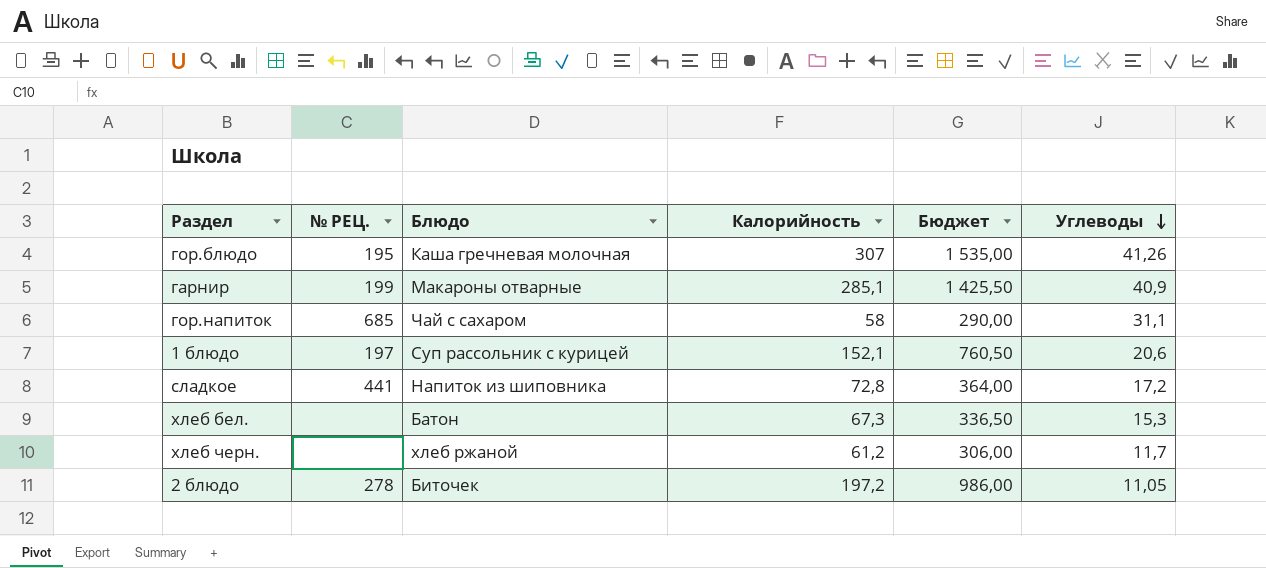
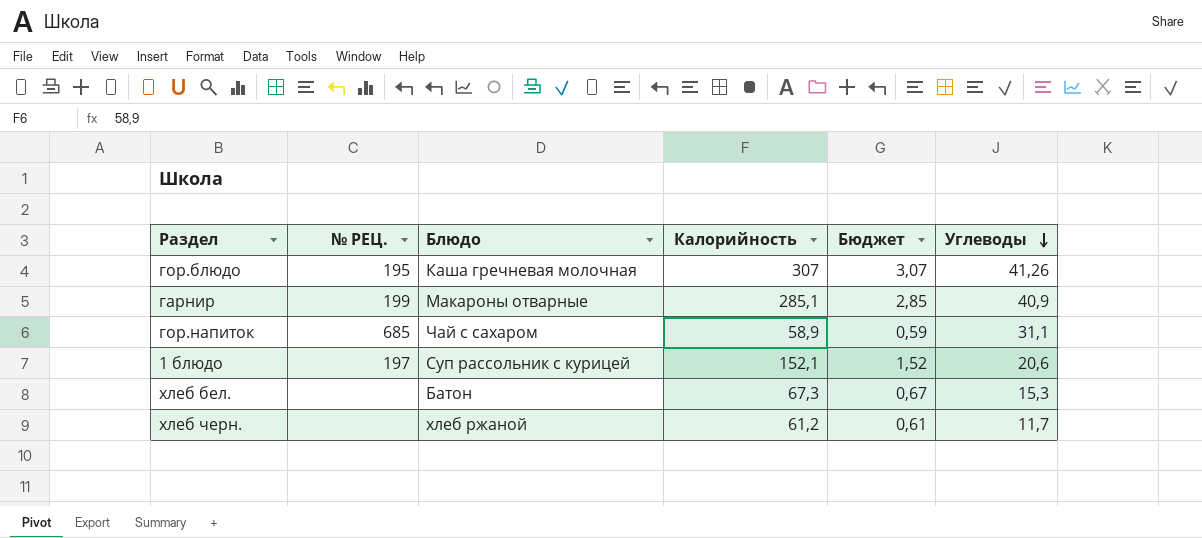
column Бюджет | formula: [Калорийность] * 5 -> [Калорийность] * 0,01
row сладкое: 441 | Напиток из шиповника | 72,8 | 364,00 | 17,2 -> none
row 2 блюдо: 278 | Биточек | 197,2 | 986,00 | 11,05 -> none
гор.напиток | Калорийность: 58 -> 58,9

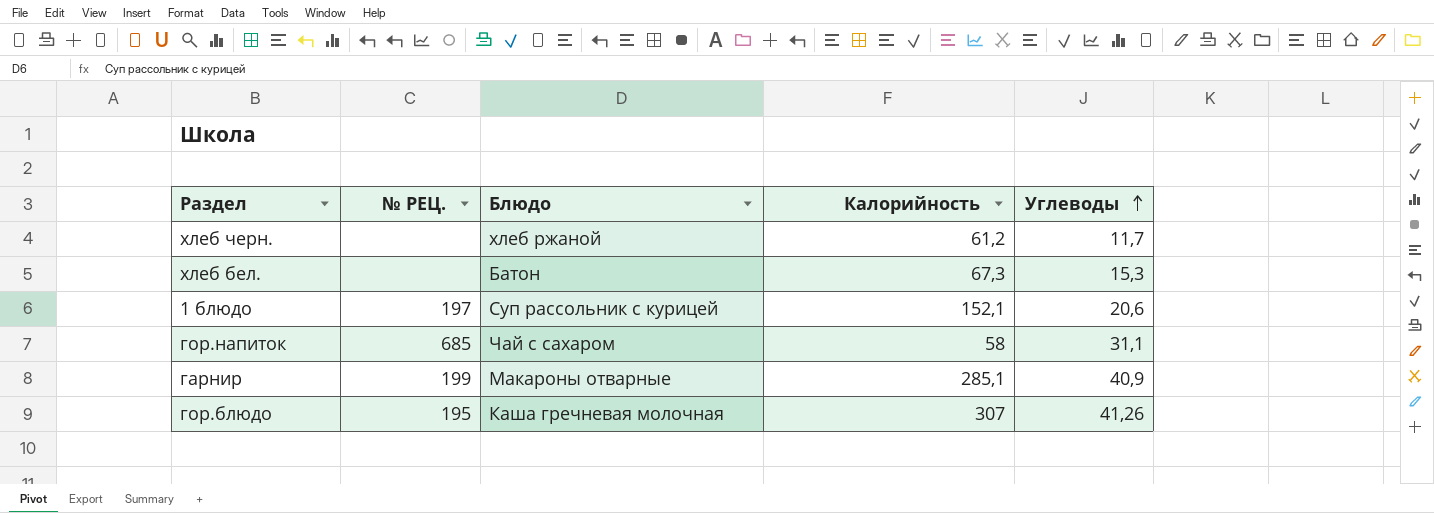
row order: Углеводы descending -> Углеводы ascending
column Бюджет | formula: [Калорийность] * 0,01 -> none
гор.напиток | Калорийность: 58,9 -> 58

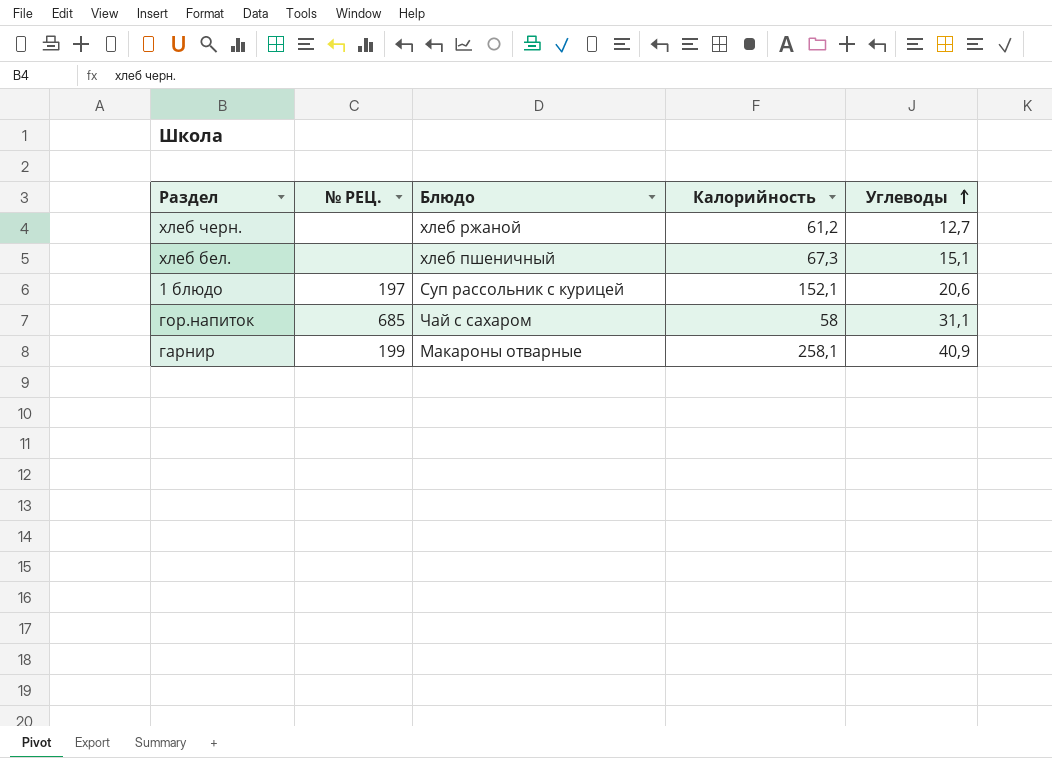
row гор.блюдо: 195 | Каша гречневая молочная | 307 | 41,26 -> none
хлеб черн. | Углеводы: 11,7 -> 12,7
хлеб бел. | Блюдо: Батон -> хлеб пшеничный
хлеб бел. | Углеводы: 15,3 -> 15,1
гарнир | Калорийность: 285,1 -> 258,1

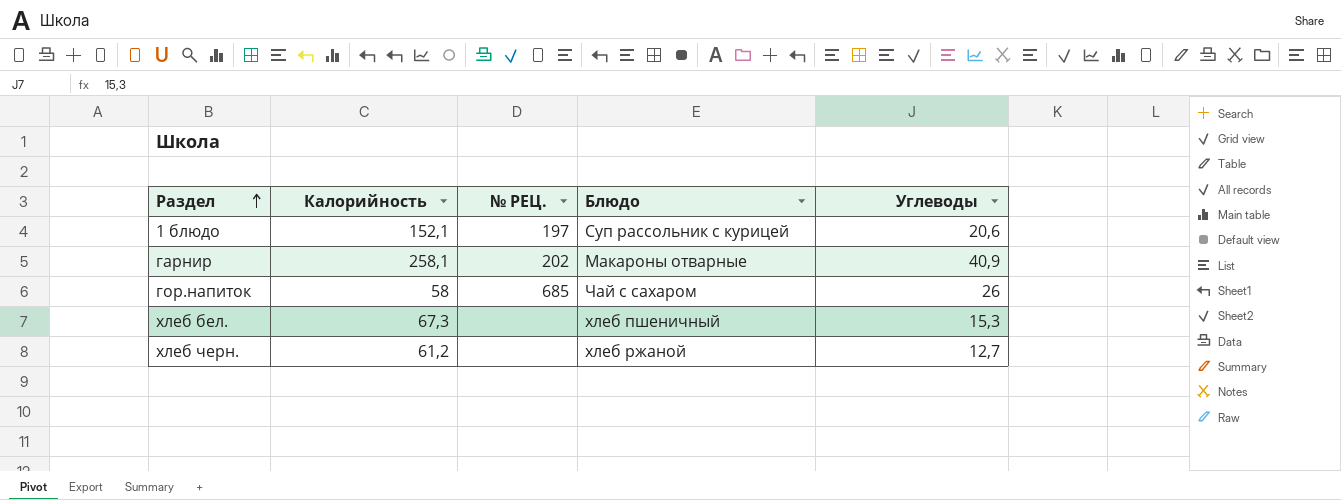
row order: Углеводы ascending -> Раздел ascending
column Калорийность | position: 4 -> 2
гарнир | № РЕЦ.: 199 -> 202
гор.напиток | Углеводы: 31,1 -> 26
хлеб бел. | Углеводы: 15,1 -> 15,3

